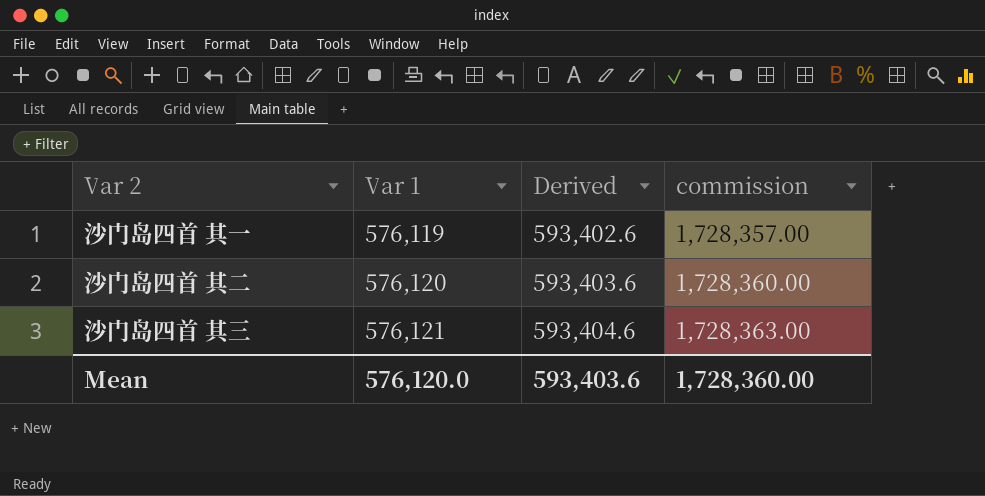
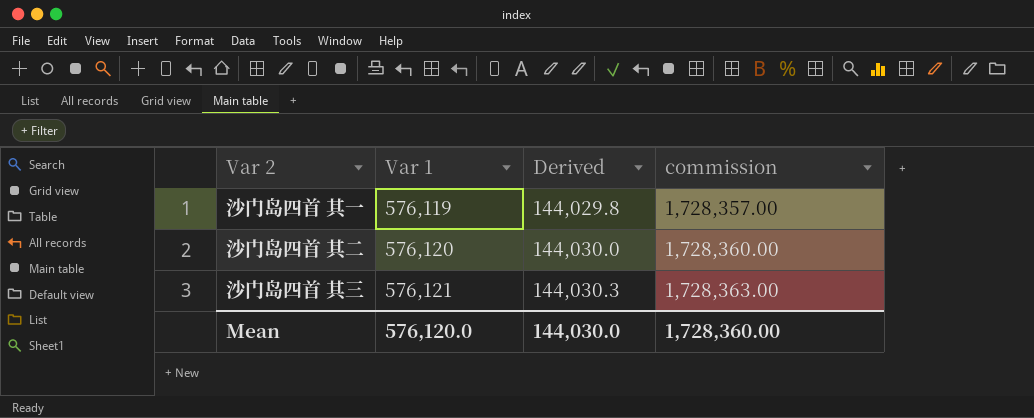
column Derived | formula: [Var 1] * 1.03 -> [Var 1] * 0.25
Mean | Derived: 593,403.6 -> 144,030.0

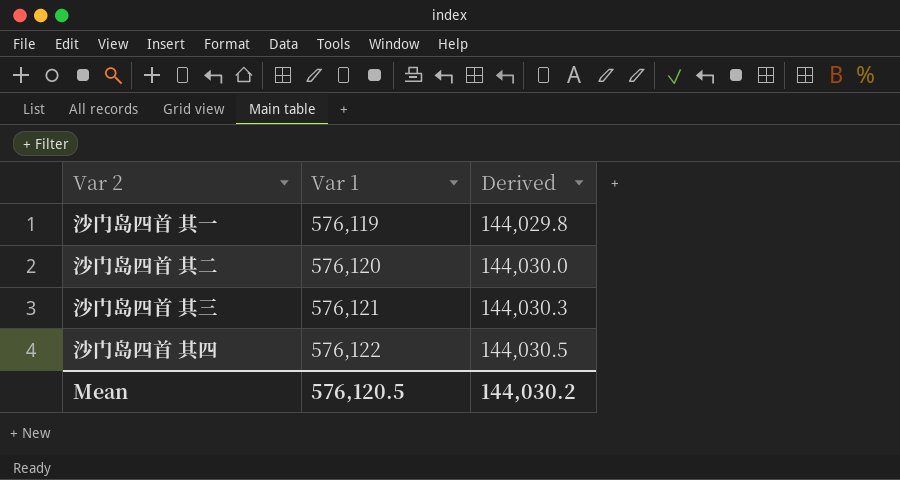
column commission | formula: [Var 1] * 3 -> none
row 沙门岛四首 其四: none -> 576,122 | 144,030.5
Mean | Var 1: 576,120.0 -> 576,120.5
Mean | Derived: 144,030.0 -> 144,030.2

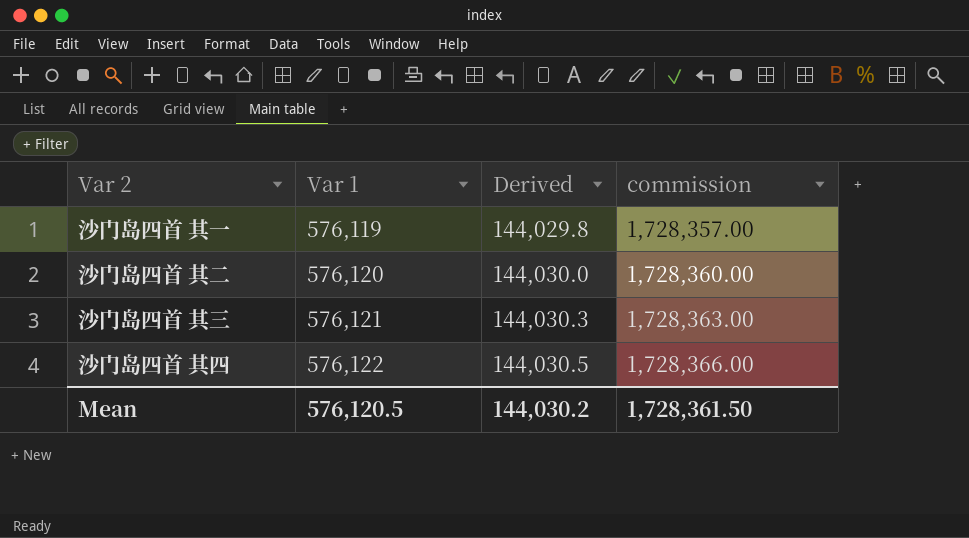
column commission | formula: none -> [Var 1] * 3

